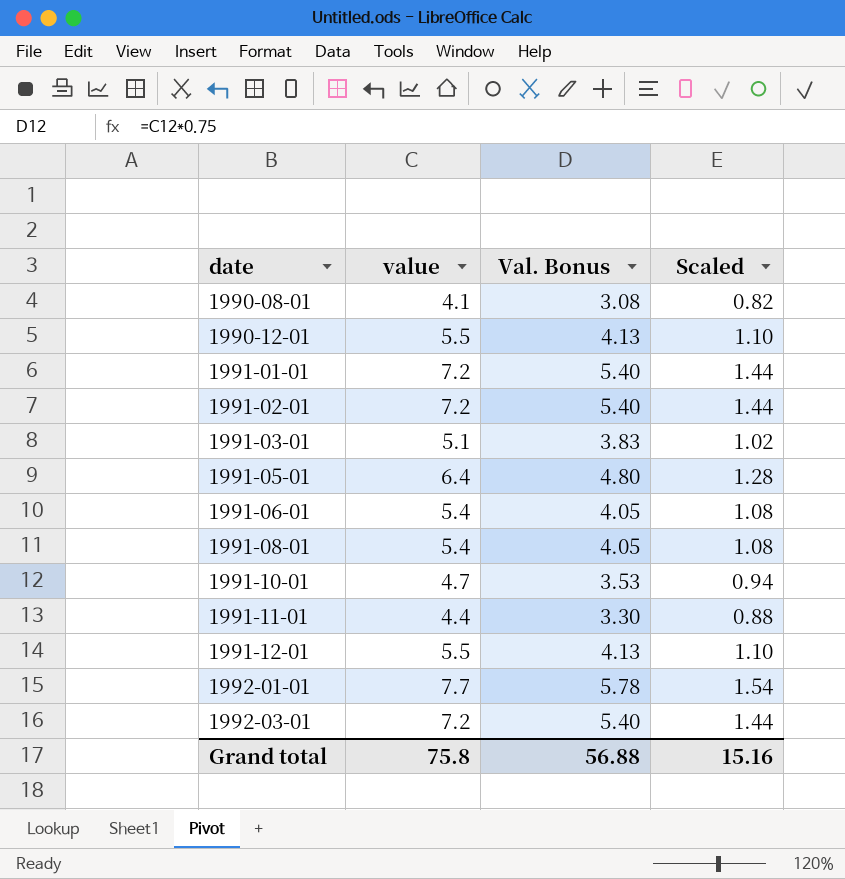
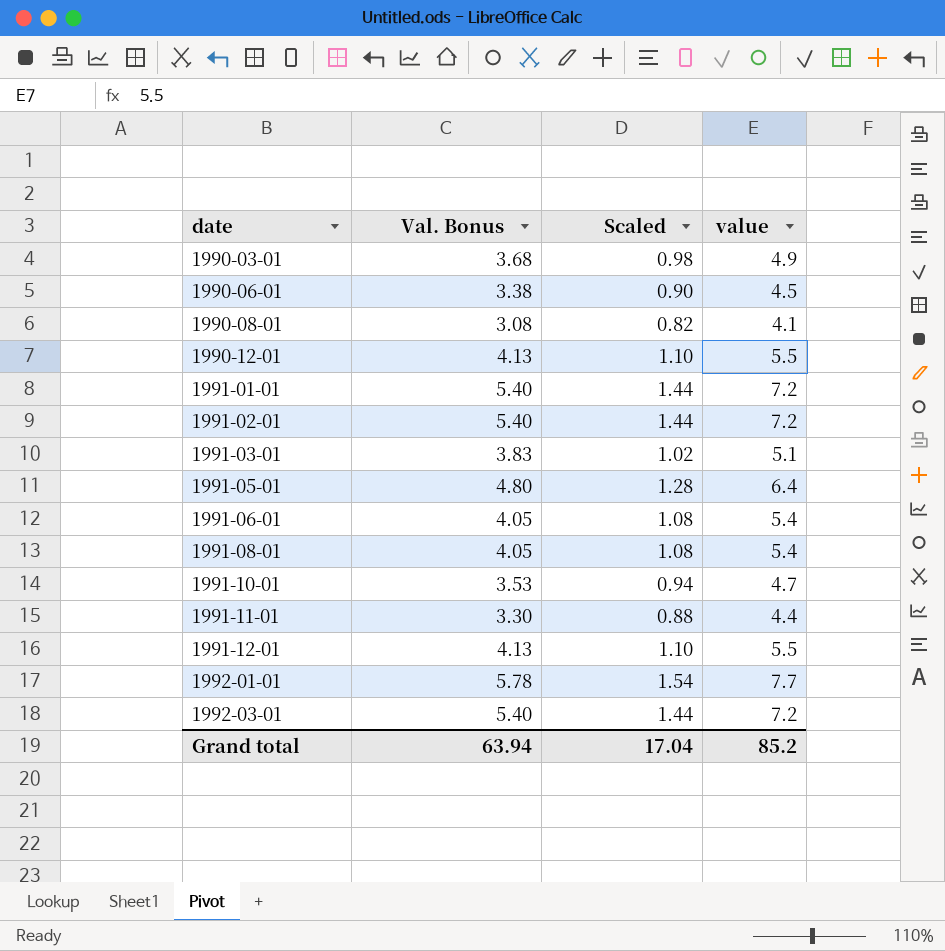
column value | position: 2 -> 4
row 1990-03-01: none -> 3.68 | 0.98 | 4.9
row 1990-06-01: none -> 3.38 | 0.90 | 4.5
Grand total | Val. Bonus: 56.88 -> 63.94
Grand total | Scaled: 15.16 -> 17.04
Grand total | value: 75.8 -> 85.2

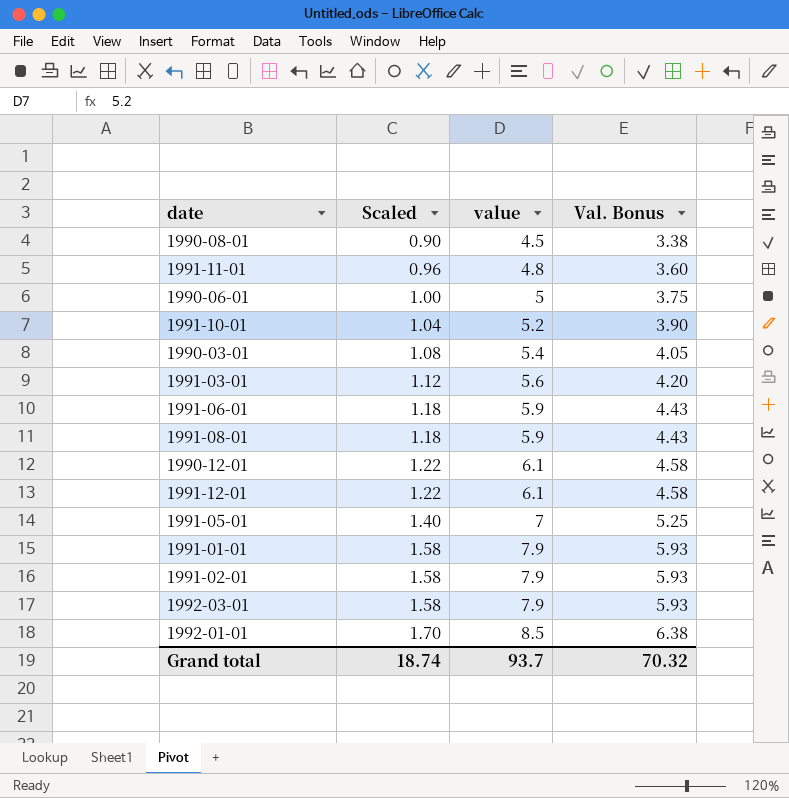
row order: date ascending -> Scaled ascending
column Val. Bonus | position: 2 -> 4
1990-08-01 | Scaled: 0.82 -> 0.90
1990-08-01 | value: 4.1 -> 4.5
1990-08-01 | Val. Bonus: 3.08 -> 3.38
1991-11-01 | Scaled: 0.88 -> 0.96
1991-11-01 | value: 4.4 -> 4.8
1991-11-01 | Val. Bonus: 3.30 -> 3.60
1990-06-01 | Scaled: 0.90 -> 1.00
1990-06-01 | value: 4.5 -> 5
1990-06-01 | Val. Bonus: 3.38 -> 3.75
1991-10-01 | Scaled: 0.94 -> 1.04
1991-10-01 | value: 4.7 -> 5.2
1991-10-01 | Val. Bonus: 3.53 -> 3.90
1990-03-01 | Scaled: 0.98 -> 1.08
1990-03-01 | value: 4.9 -> 5.4
1990-03-01 | Val. Bonus: 3.68 -> 4.05
1991-03-01 | Scaled: 1.02 -> 1.12
1991-03-01 | value: 5.1 -> 5.6
1991-03-01 | Val. Bonus: 3.83 -> 4.20
1991-06-01 | Scaled: 1.08 -> 1.18
1991-06-01 | value: 5.4 -> 5.9
1991-06-01 | Val. Bonus: 4.05 -> 4.43
1991-08-01 | Scaled: 1.08 -> 1.18
1991-08-01 | value: 5.4 -> 5.9
1991-08-01 | Val. Bonus: 4.05 -> 4.43
1990-12-01 | Scaled: 1.10 -> 1.22
1990-12-01 | value: 5.5 -> 6.1
1990-12-01 | Val. Bonus: 4.13 -> 4.58
1991-12-01 | Scaled: 1.10 -> 1.22
1991-12-01 | value: 5.5 -> 6.1
1991-12-01 | Val. Bonus: 4.13 -> 4.58
1991-05-01 | Scaled: 1.28 -> 1.40
1991-05-01 | value: 6.4 -> 7
1991-05-01 | Val. Bonus: 4.80 -> 5.25
1991-01-01 | Scaled: 1.44 -> 1.58
1991-01-01 | value: 7.2 -> 7.9
1991-01-01 | Val. Bonus: 5.40 -> 5.93
1991-02-01 | Scaled: 1.44 -> 1.58
1991-02-01 | value: 7.2 -> 7.9
1991-02-01 | Val. Bonus: 5.40 -> 5.93
1992-03-01 | Scaled: 1.44 -> 1.58
1992-03-01 | value: 7.2 -> 7.9
1992-03-01 | Val. Bonus: 5.40 -> 5.93
1992-01-01 | Scaled: 1.54 -> 1.70
1992-01-01 | value: 7.7 -> 8.5
1992-01-01 | Val. Bonus: 5.78 -> 6.38
Grand total | Scaled: 17.04 -> 18.74
Grand total | value: 85.2 -> 93.7
Grand total | Val. Bonus: 63.94 -> 70.32

